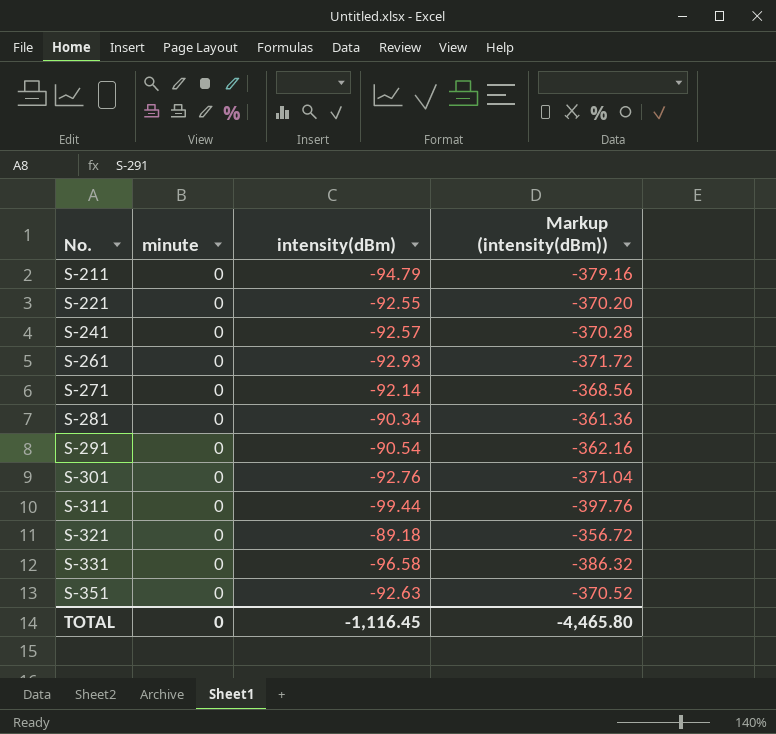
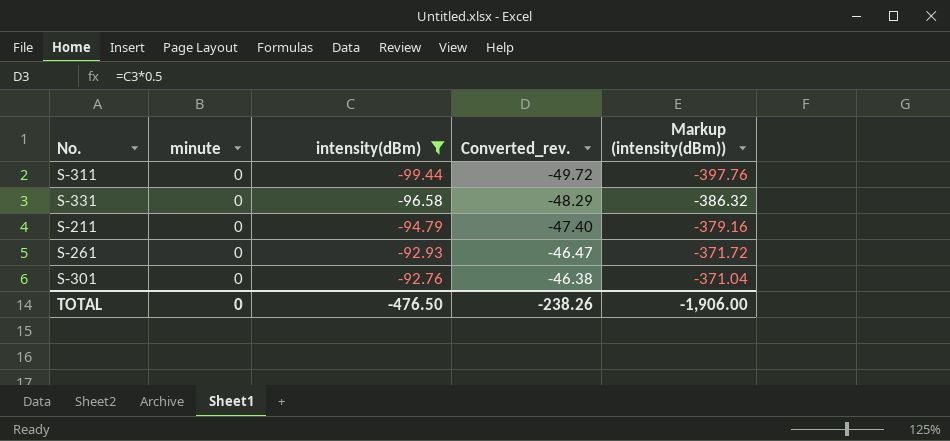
filter: none -> intensity(dBm) <= -92.76
row order: No. ascending -> intensity(dBm) ascending
column Converted_rev. | formula: none -> [intensity(dBm)] * 0.5
TOTAL | intensity(dBm): -1,116.45 -> -476.50
TOTAL | Markup (intensity(dBm)): -4,465.80 -> -1,906.00

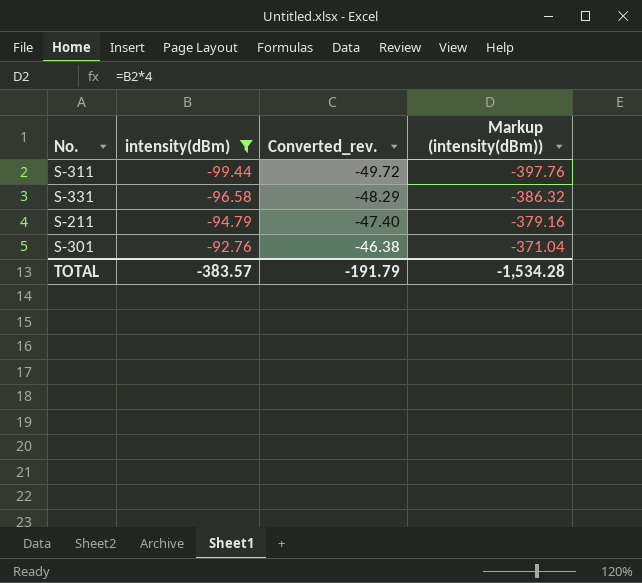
column minute | position: 2 -> none
row S-261: 0 | -92.93 | -46.47 | -371.72 -> none
TOTAL | intensity(dBm): -476.50 -> -383.57
TOTAL | Converted_rev.: -238.26 -> -191.79
TOTAL | Markup (intensity(dBm)): -1,906.00 -> -1,534.28

